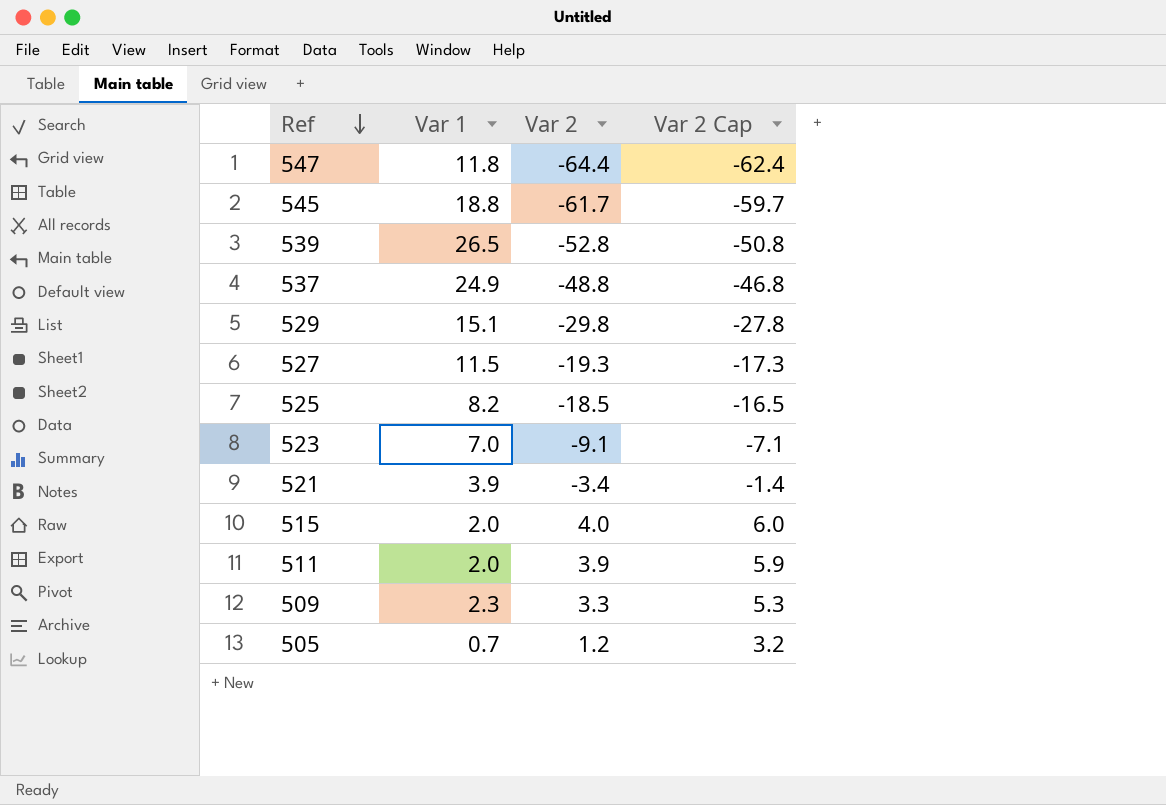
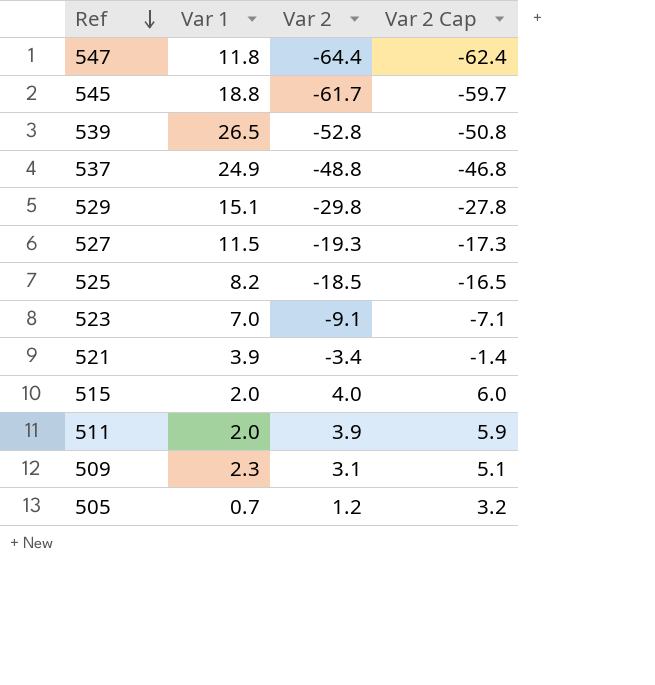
509 | Var 2: 3.3 -> 3.1
509 | Var 2 Cap: 5.3 -> 5.1

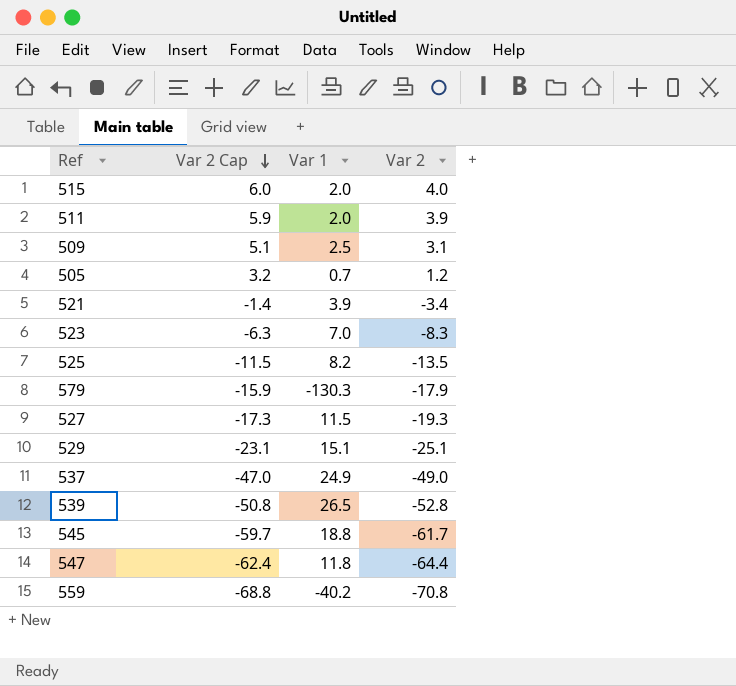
row order: Ref descending -> Var 2 Cap descending
column Var 2 Cap | position: 4 -> 2
509 | Var 1: 2.3 -> 2.5
523 | Var 2 Cap: -7.1 -> -6.3
523 | Var 2: -9.1 -> -8.3
525 | Var 2 Cap: -16.5 -> -11.5
525 | Var 2: -18.5 -> -13.5
row 579: none -> -15.9 | -130.3 | -17.9
529 | Var 2 Cap: -27.8 -> -23.1
529 | Var 2: -29.8 -> -25.1
537 | Var 2 Cap: -46.8 -> -47.0
537 | Var 2: -48.8 -> -49.0
row 559: none -> -68.8 | -40.2 | -70.8

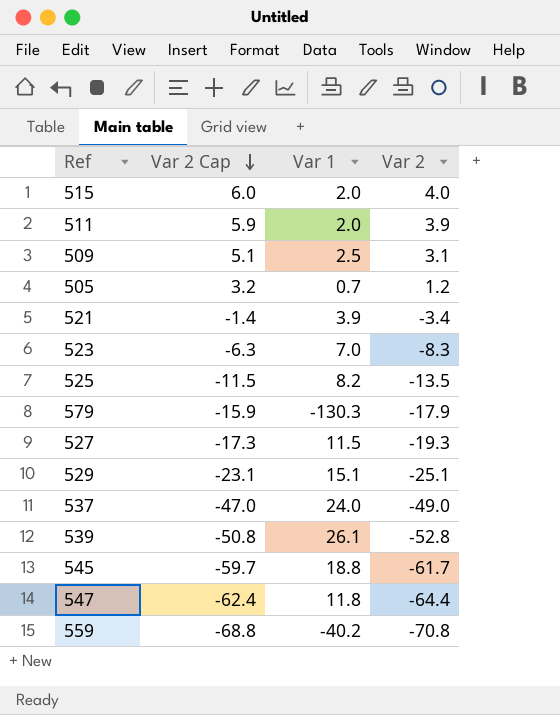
537 | Var 1: 24.9 -> 24.0
539 | Var 1: 26.5 -> 26.1

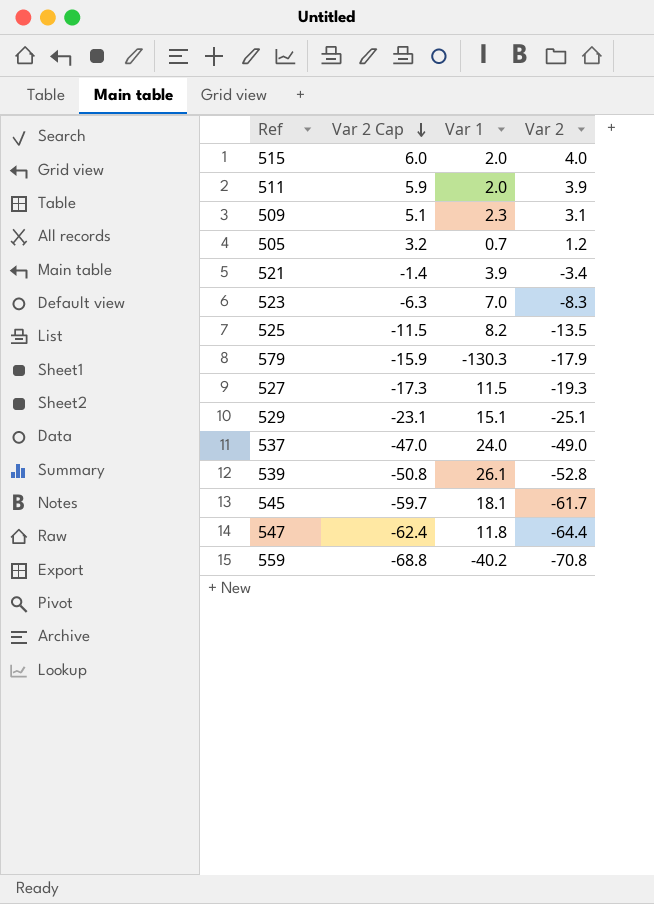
509 | Var 1: 2.5 -> 2.3
545 | Var 1: 18.8 -> 18.1

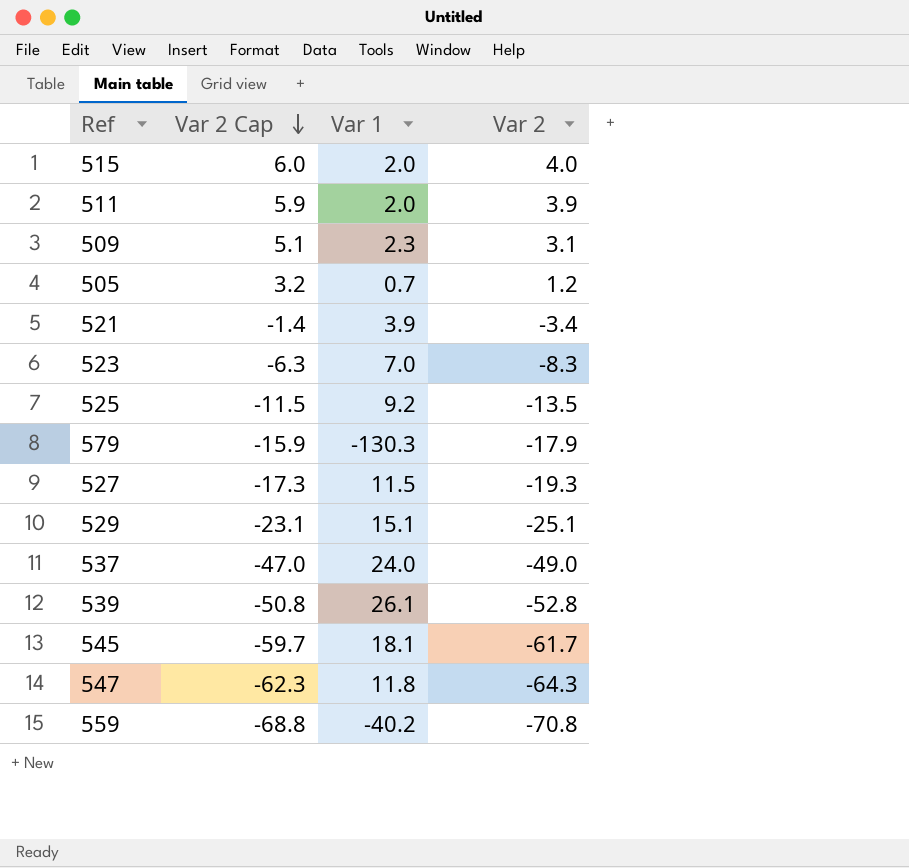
525 | Var 1: 8.2 -> 9.2
547 | Var 2 Cap: -62.4 -> -62.3
547 | Var 2: -64.4 -> -64.3

